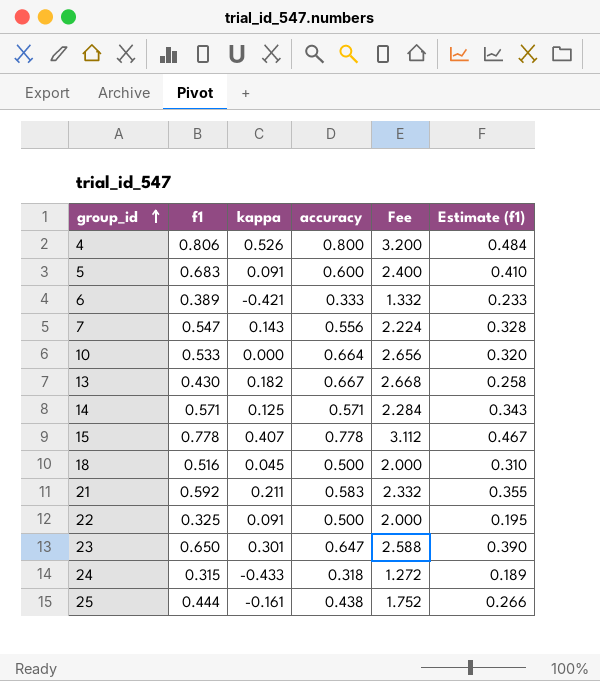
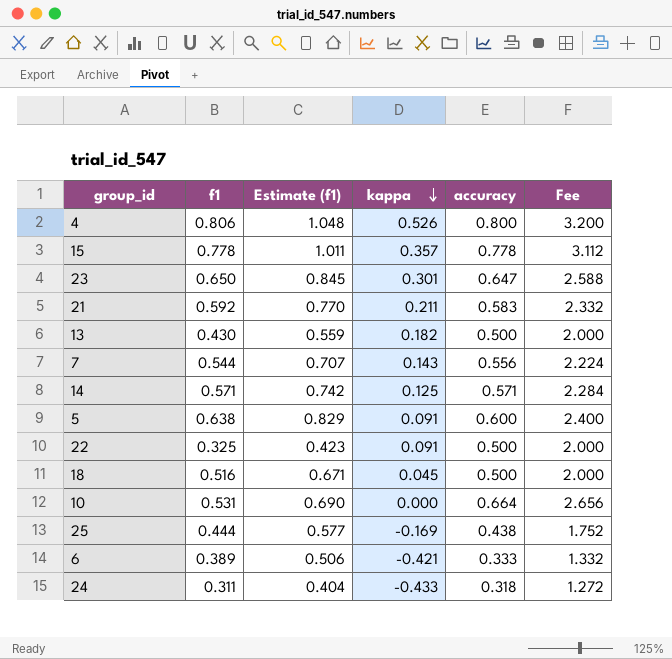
row order: group_id ascending -> kappa descending
column Estimate (f1) | formula: [f1] * 0.6 -> [f1] * 1.3
column Estimate (f1) | position: 6 -> 3
15 | kappa: 0.407 -> 0.357
13 | accuracy: 0.667 -> 0.500
13 | Fee: 2.668 -> 2.000
7 | f1: 0.547 -> 0.544
5 | f1: 0.683 -> 0.638
10 | f1: 0.533 -> 0.531
25 | kappa: -0.161 -> -0.169
24 | f1: 0.315 -> 0.311

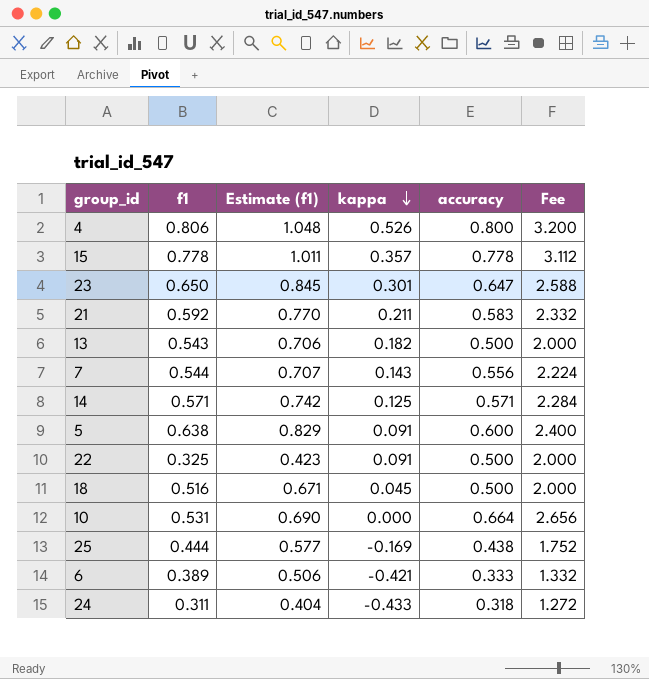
13 | f1: 0.430 -> 0.543
13 | Estimate (f1): 0.559 -> 0.706

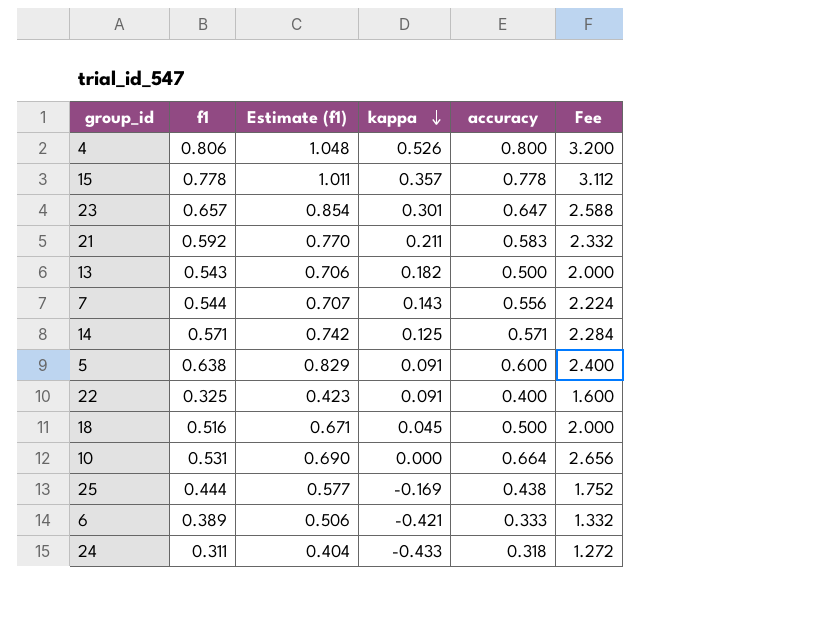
23 | f1: 0.650 -> 0.657
23 | Estimate (f1): 0.845 -> 0.854
22 | accuracy: 0.500 -> 0.400
22 | Fee: 2.000 -> 1.600

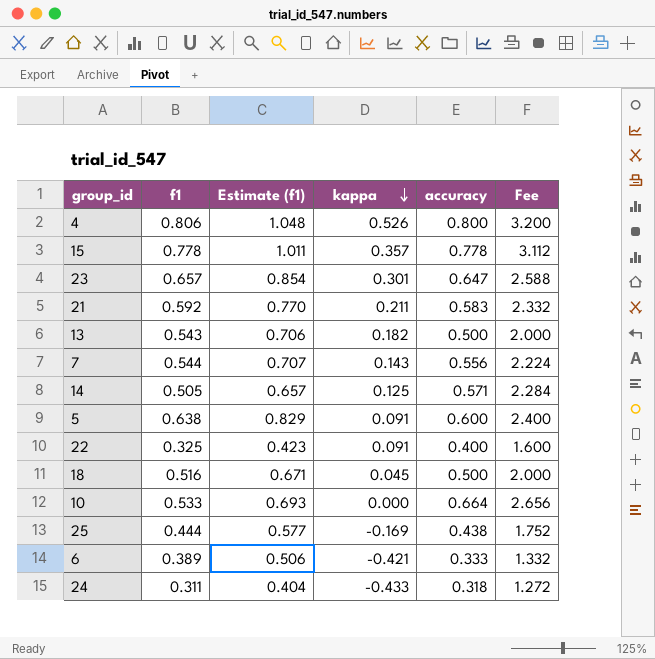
14 | f1: 0.571 -> 0.505
14 | Estimate (f1): 0.742 -> 0.657
10 | f1: 0.531 -> 0.533
10 | Estimate (f1): 0.690 -> 0.693

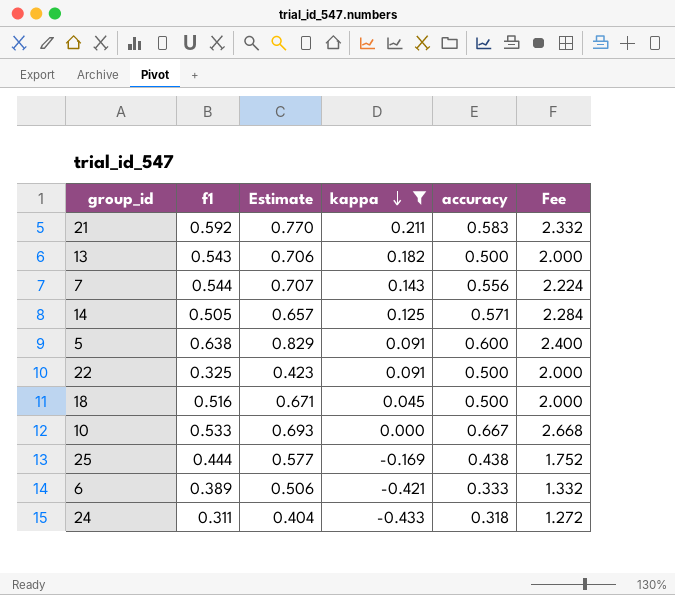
filter: none -> kappa <= 0.211
column name: Estimate (f1) -> Estimate
22 | accuracy: 0.400 -> 0.500
22 | Fee: 1.600 -> 2.000
10 | accuracy: 0.664 -> 0.667
10 | Fee: 2.656 -> 2.668

